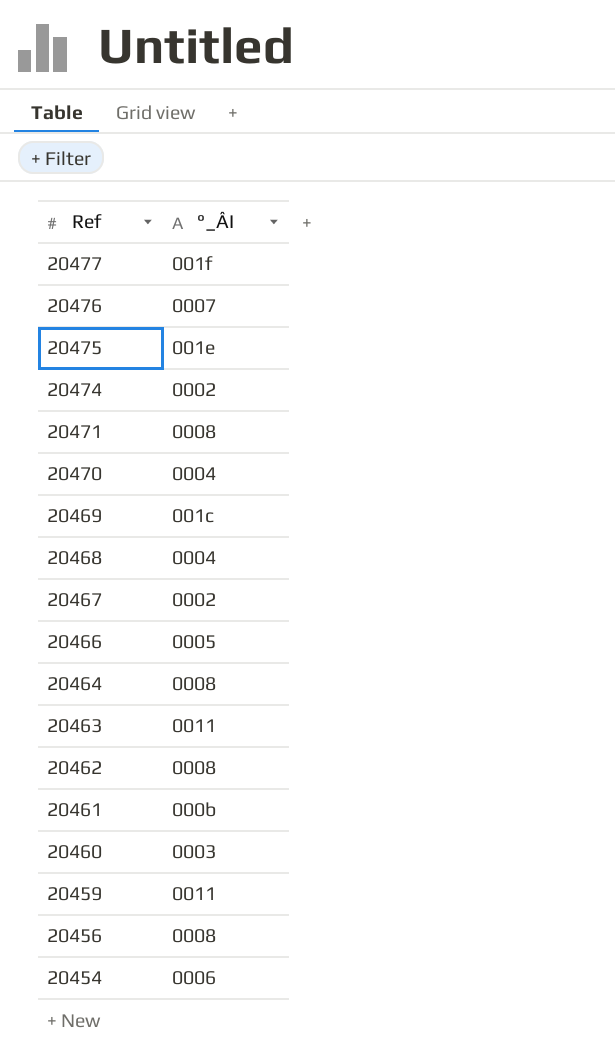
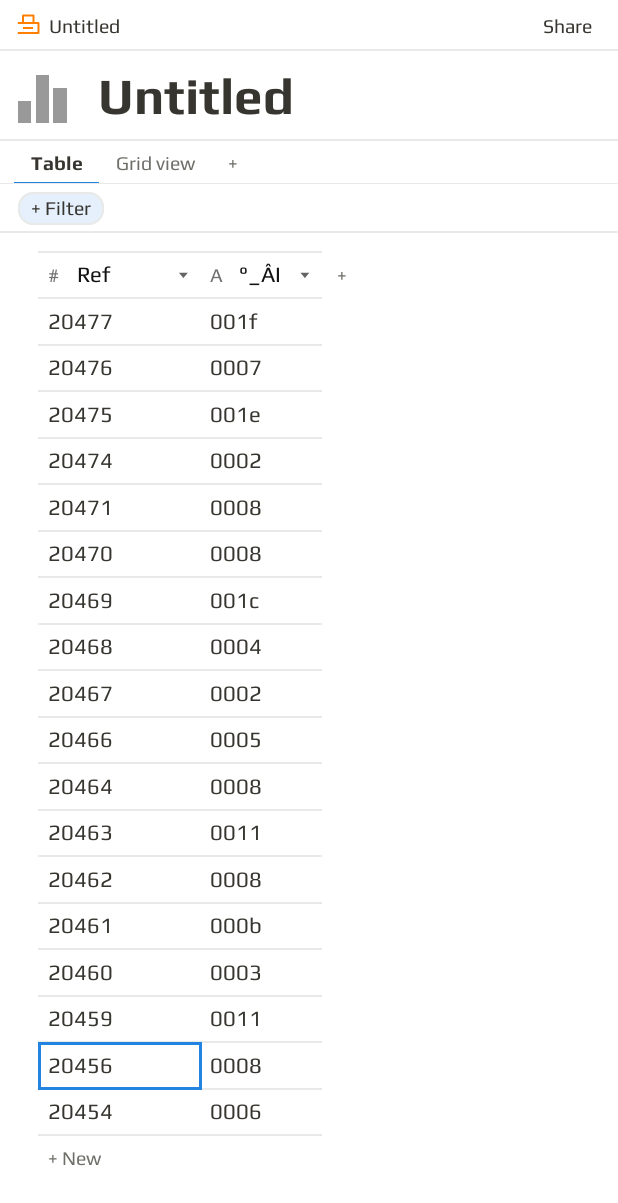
20470 | °_ÂI: 0004 -> 0008

